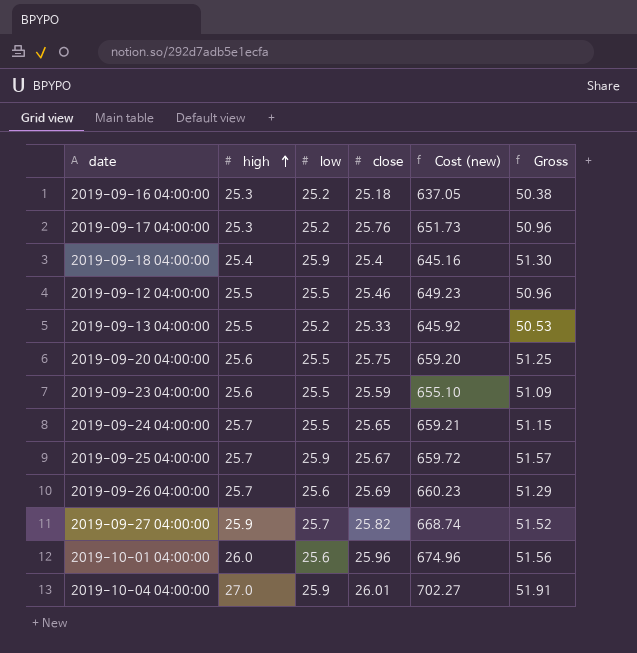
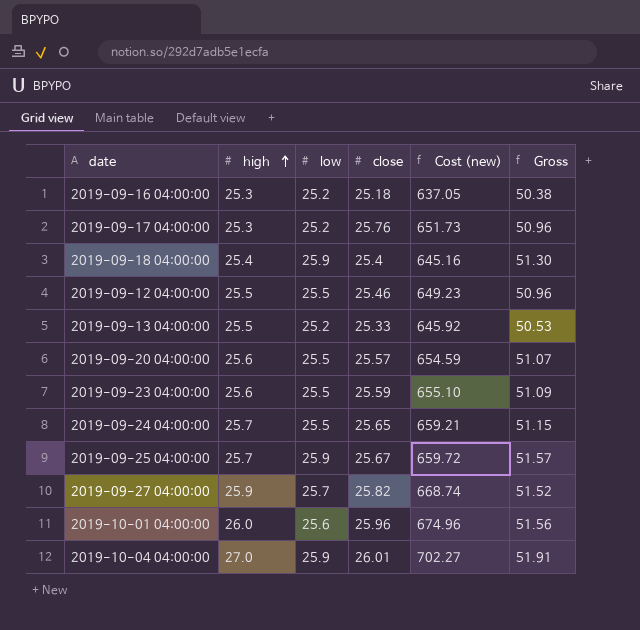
row 2019-09-26 04:00:00: 25.7 | 25.6 | 25.69 | 660.23 | 51.29 -> none
2019-09-20 04:00:00 | close: 25.75 -> 25.57
2019-09-20 04:00:00 | Cost (new): 659.20 -> 654.59
2019-09-20 04:00:00 | Gross: 51.25 -> 51.07

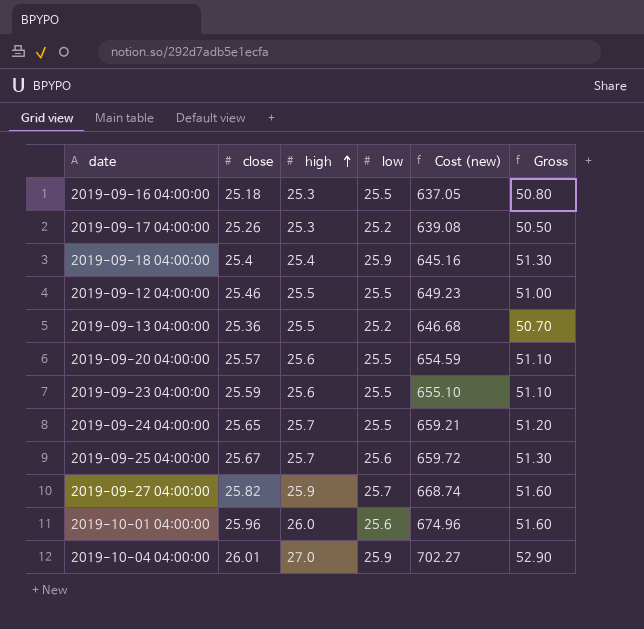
column close | position: 4 -> 2
column Gross | formula: [low] + [close] -> [high] + [low]
2019-09-16 04:00:00 | low: 25.2 -> 25.5
2019-09-17 04:00:00 | close: 25.76 -> 25.26
2019-09-17 04:00:00 | Cost (new): 651.73 -> 639.08
2019-09-13 04:00:00 | close: 25.33 -> 25.36
2019-09-13 04:00:00 | Cost (new): 645.92 -> 646.68
2019-09-25 04:00:00 | low: 25.9 -> 25.6

